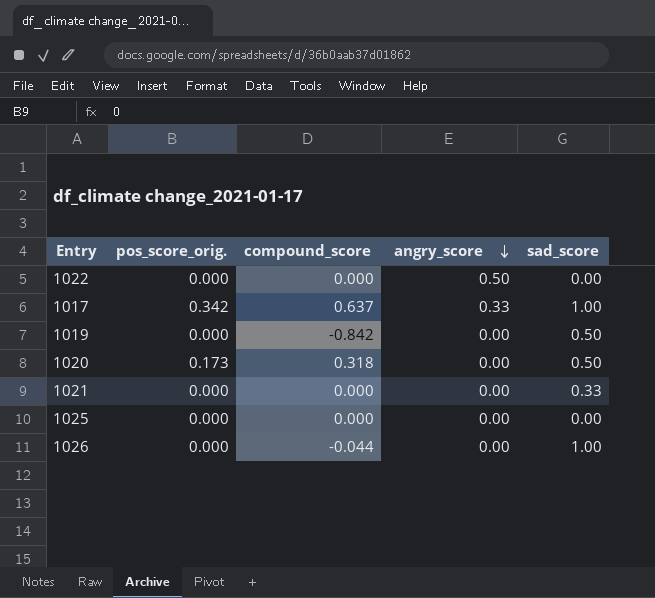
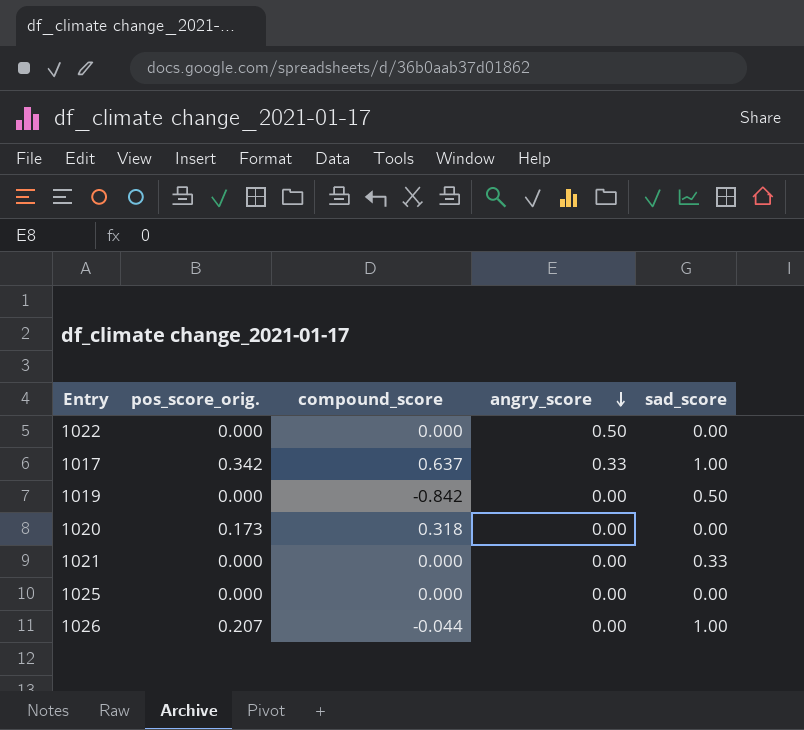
1020 | sad_score: 0.50 -> 0.00
1026 | pos_score_orig.: 0.000 -> 0.207

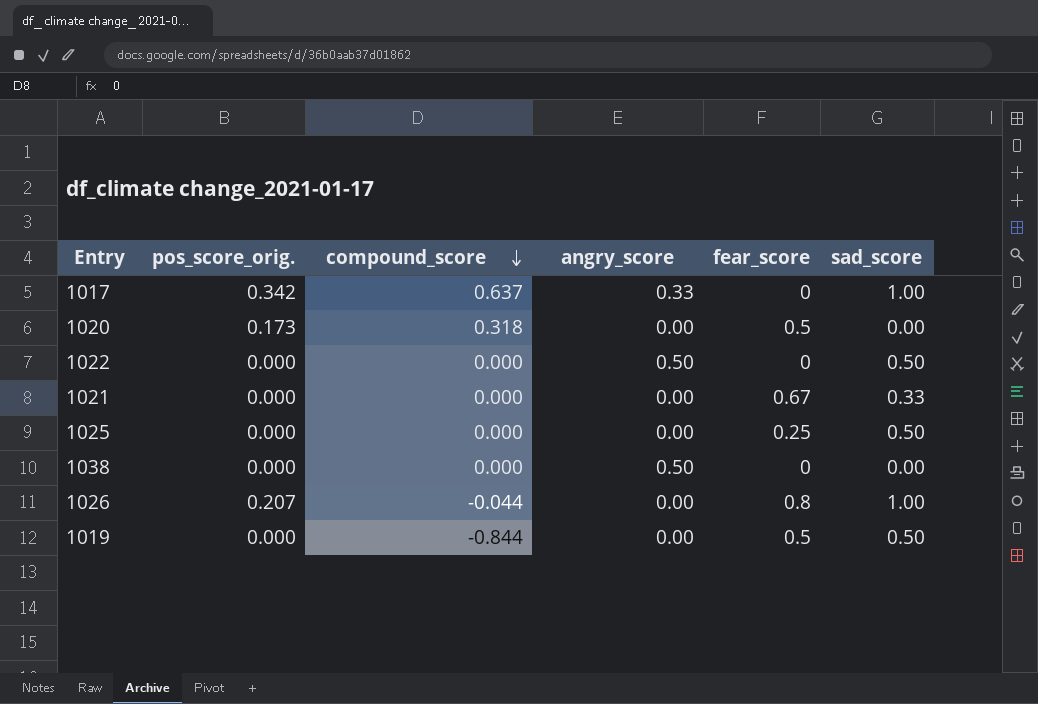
row order: angry_score descending -> compound_score descending
column fear_score | position: none -> 5
1022 | sad_score: 0.00 -> 0.50
1025 | sad_score: 0.00 -> 0.50
row 1038: none -> 0.000 | 0.000 | 0.50 | 0 | 0.00
1019 | compound_score: -0.842 -> -0.844

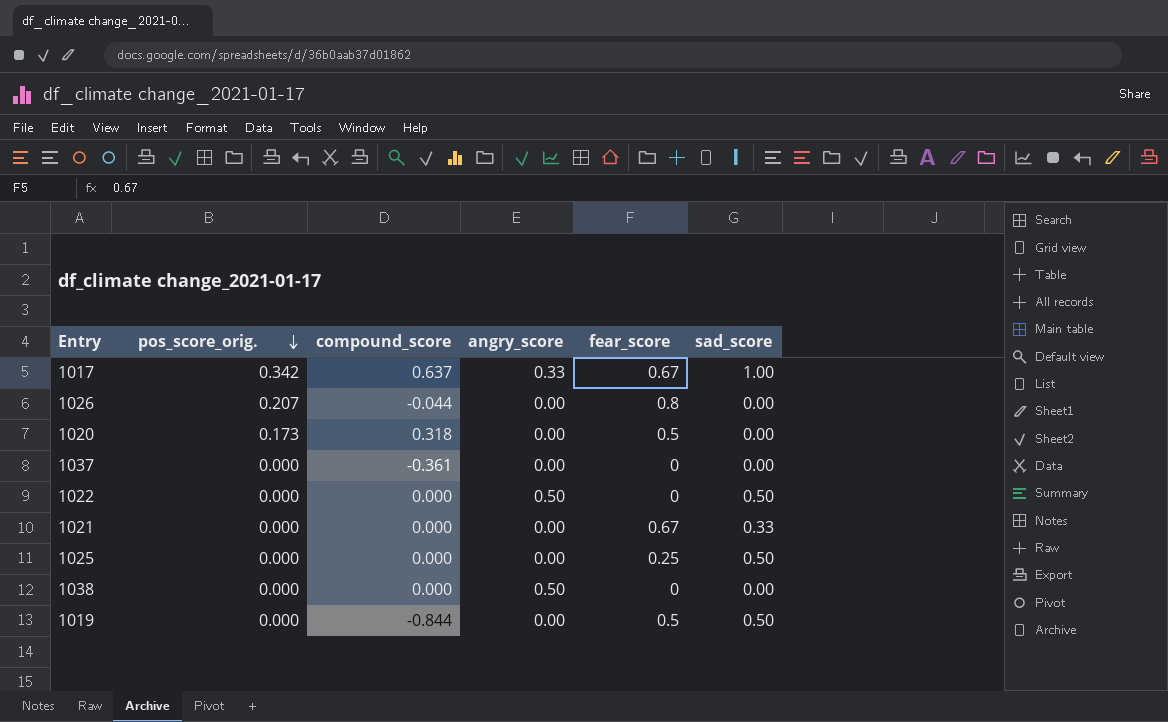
row order: compound_score descending -> pos_score_orig. descending
1017 | fear_score: 0 -> 0.67
1026 | sad_score: 1.00 -> 0.00
row 1037: none -> 0.000 | -0.361 | 0.00 | 0 | 0.00

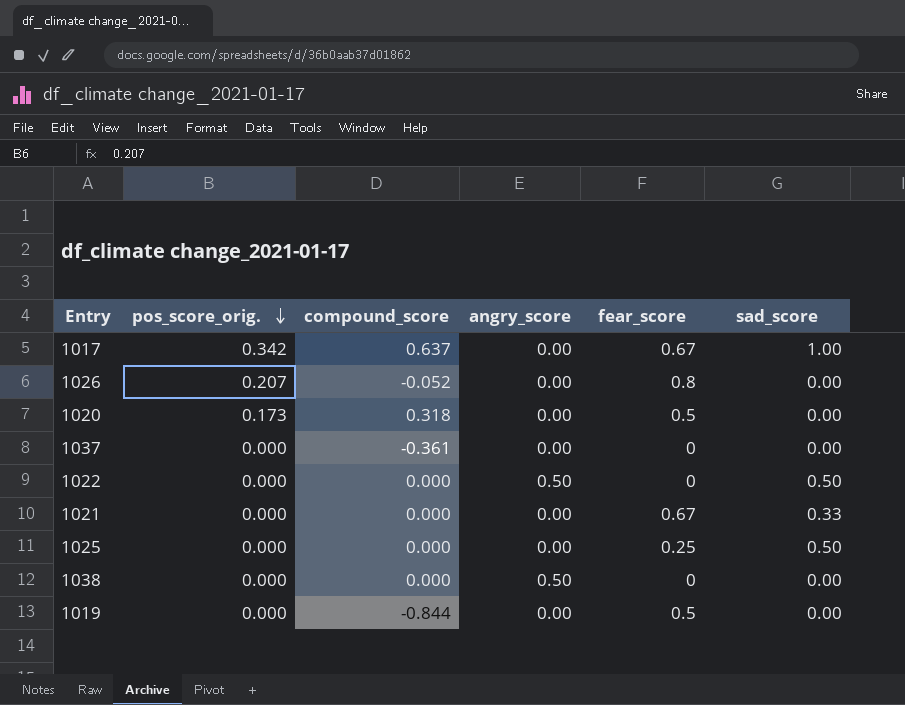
1017 | angry_score: 0.33 -> 0.00
1026 | compound_score: -0.044 -> -0.052
1019 | sad_score: 0.50 -> 0.00

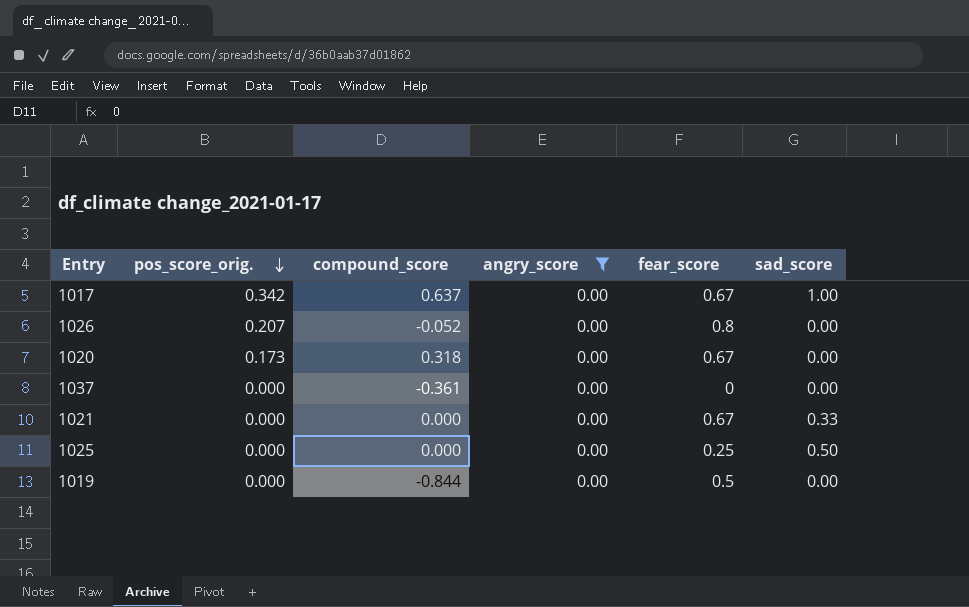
filter: none -> angry_score = 0.00
1020 | fear_score: 0.5 -> 0.67

